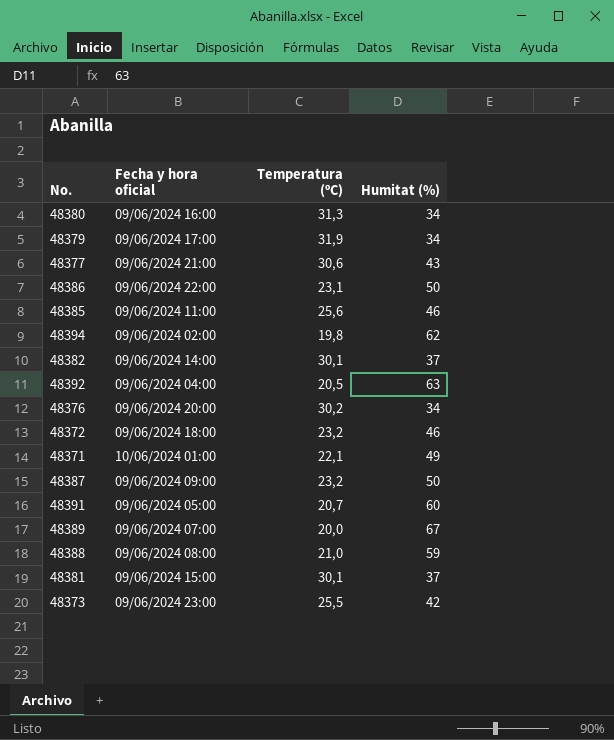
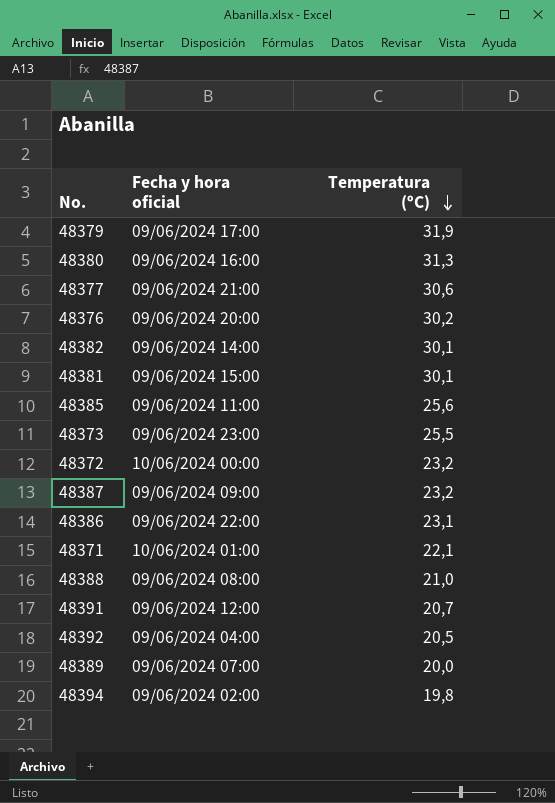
row order: none -> Temperatura (ºC) descending
column Humitat (%) | position: 4 -> none
48372 | Fecha y hora oficial: 09/06/2024 18:00 -> 10/06/2024 00:00
48391 | Fecha y hora oficial: 09/06/2024 05:00 -> 09/06/2024 12:00

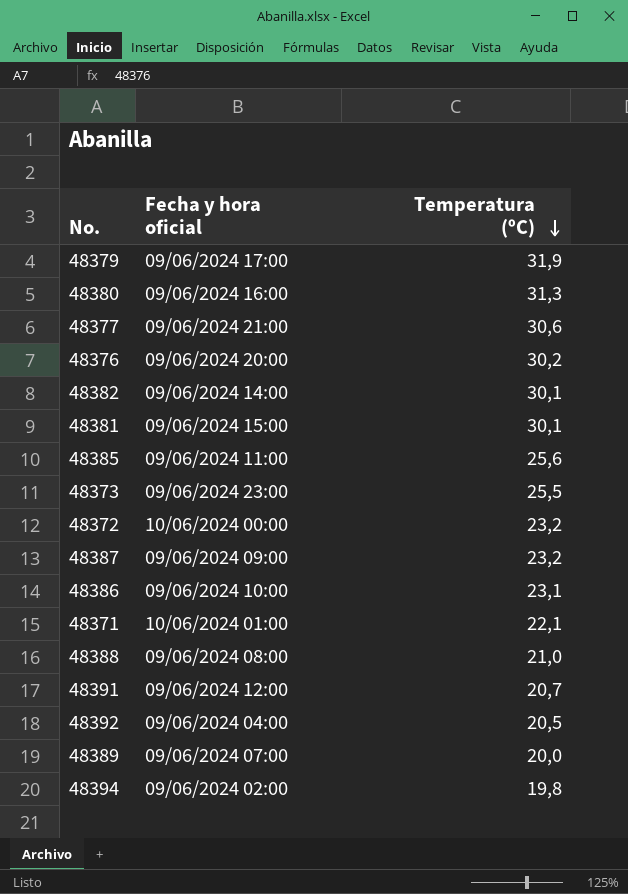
48386 | Fecha y hora oficial: 09/06/2024 22:00 -> 09/06/2024 10:00

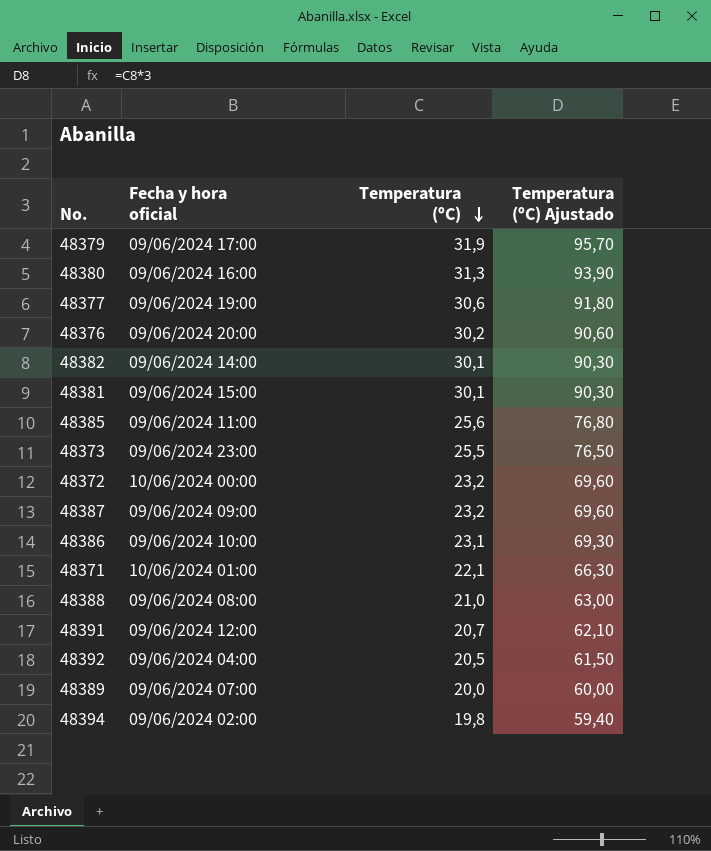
column Temperatura (ºC) Ajustado | formula: none -> [Temperatura (ºC)] * 3
48377 | Fecha y hora oficial: 09/06/2024 21:00 -> 09/06/2024 19:00

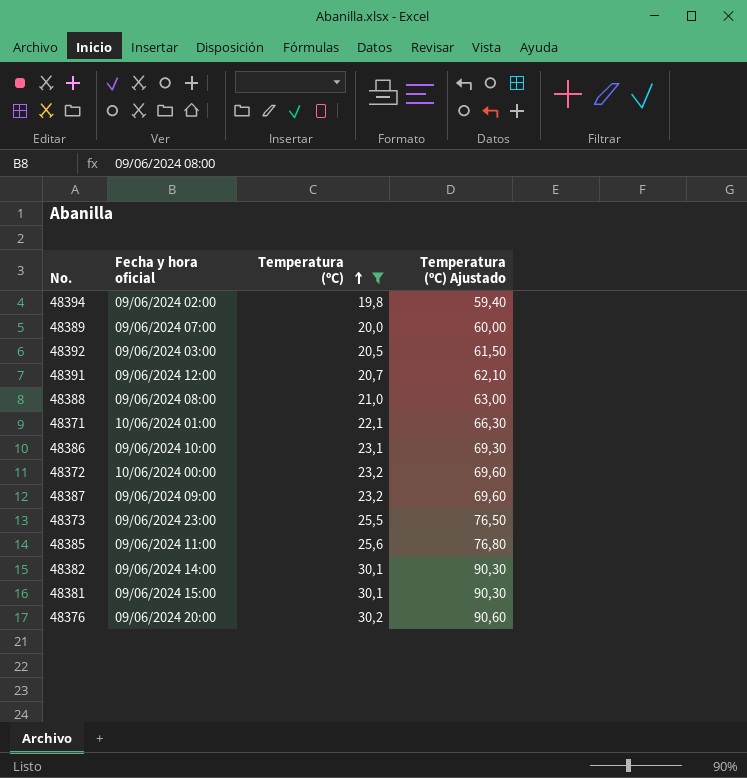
filter: none -> Temperatura (ºC) <= 30,2
row order: Temperatura (ºC) descending -> Temperatura (ºC) ascending
48392 | Fecha y hora oficial: 09/06/2024 04:00 -> 09/06/2024 03:00

